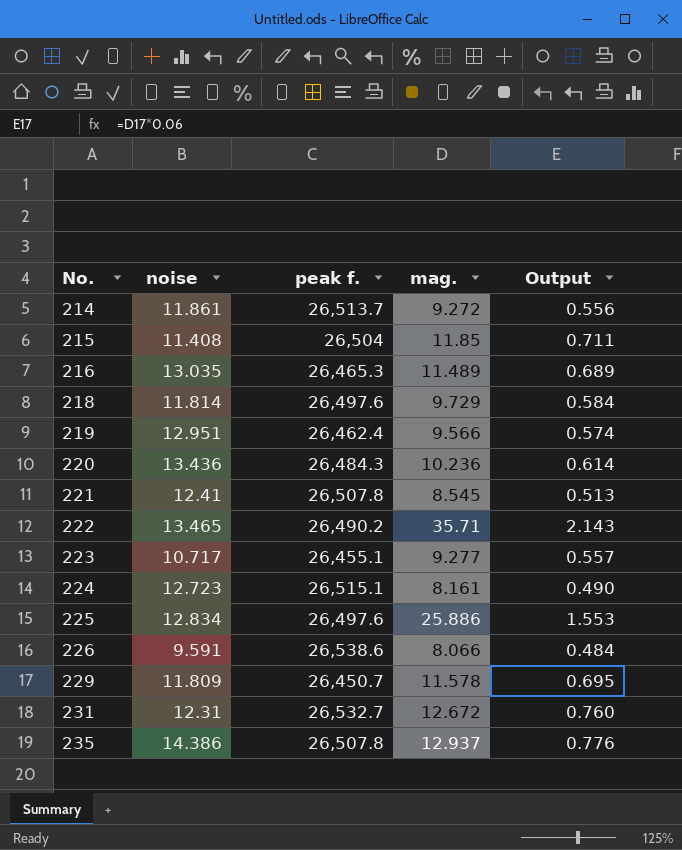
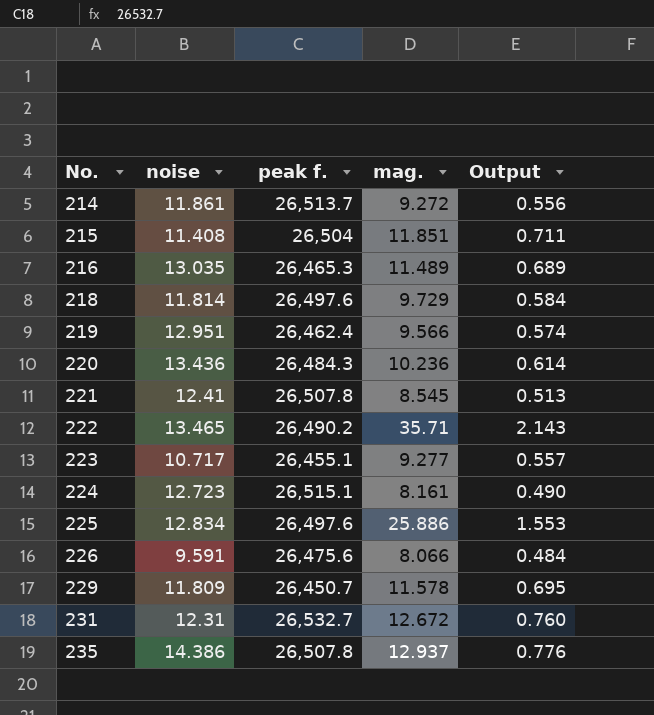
215 | mag.: 11.85 -> 11.851
226 | peak f.: 26,538.6 -> 26,475.6

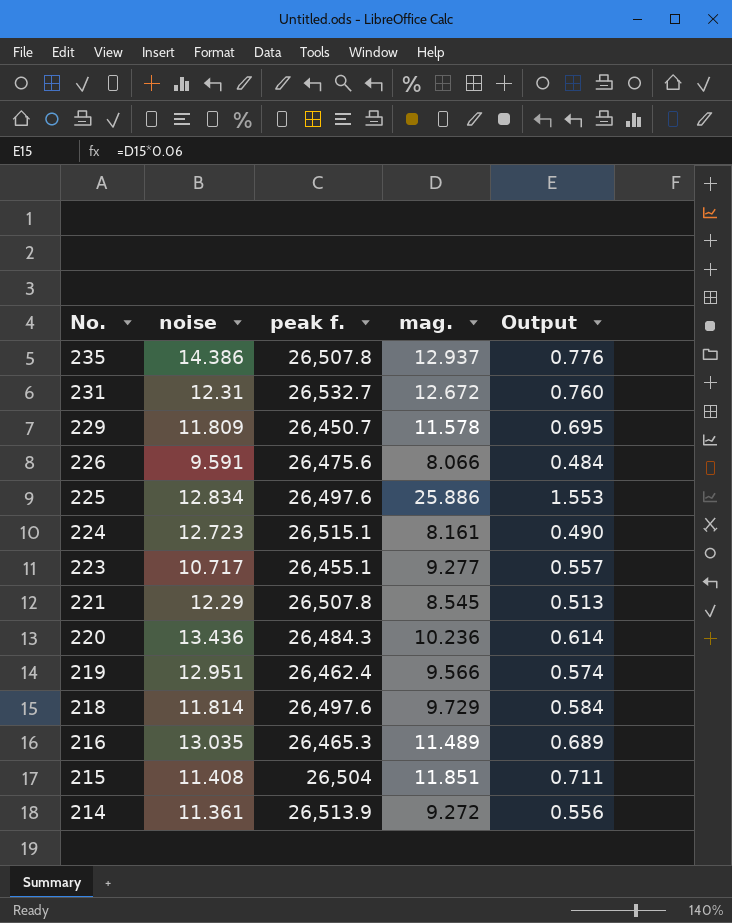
row order: No. ascending -> No. descending
row 222: 13.465 | 26,490.2 | 35.71 | 2.143 -> none
221 | noise: 12.41 -> 12.29
214 | noise: 11.861 -> 11.361
214 | peak f.: 26,513.7 -> 26,513.9

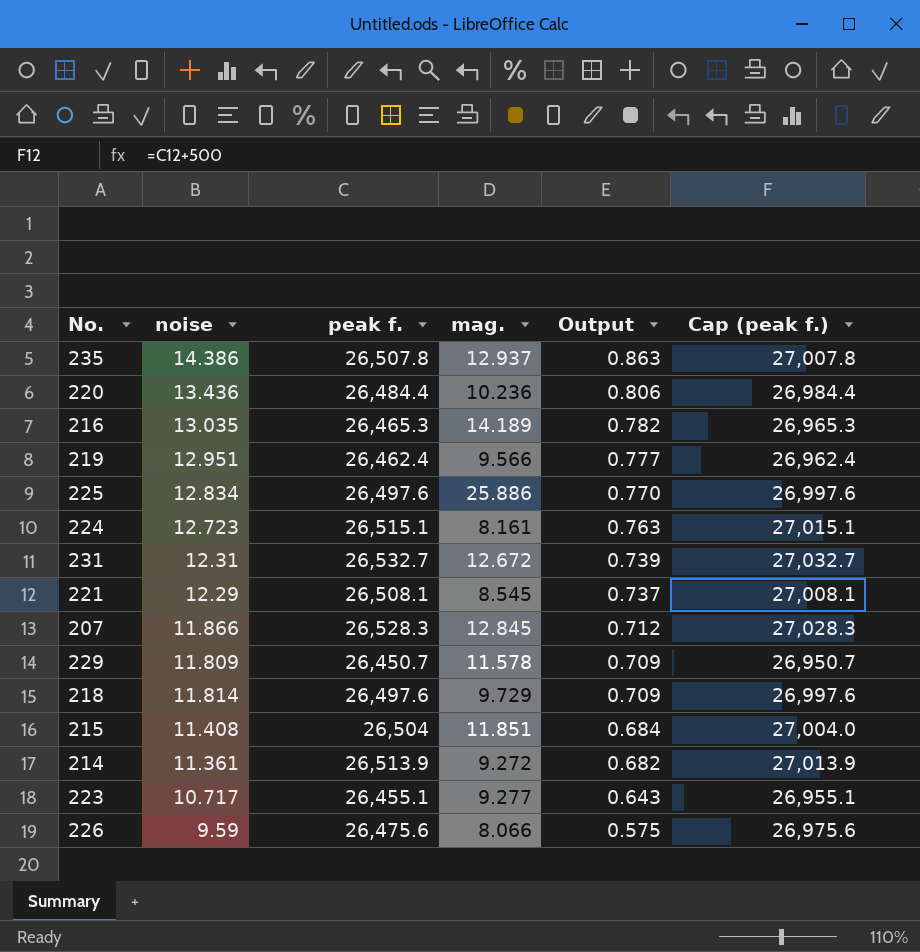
row order: No. descending -> Output descending
column Output | formula: [mag.] * 0.06 -> [noise] * 0.06
column Cap (peak f.) | formula: none -> [peak f.] + 500
220 | peak f.: 26,484.3 -> 26,484.4
216 | mag.: 11.489 -> 14.189
221 | peak f.: 26,507.8 -> 26,508.1
row 207: none -> 11.866 | 26,528.3 | 12.845 | 0.712 | 27,028.3
226 | noise: 9.591 -> 9.59

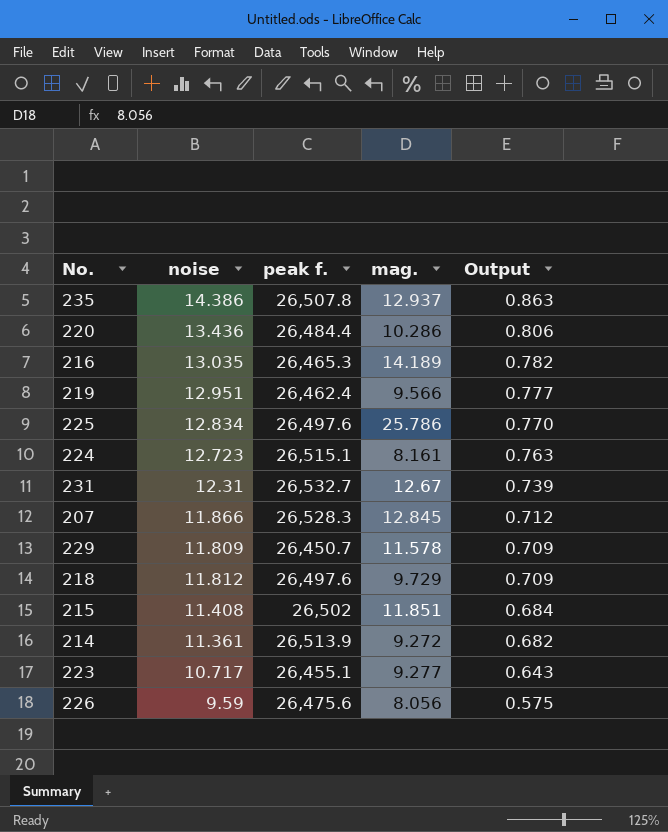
column Cap (peak f.) | formula: [peak f.] + 500 -> none
row 221: 12.29 | 26,508.1 | 8.545 | 0.737 | 27,008.1 -> none
220 | mag.: 10.236 -> 10.286
225 | mag.: 25.886 -> 25.786
231 | mag.: 12.672 -> 12.67
218 | noise: 11.814 -> 11.812
215 | peak f.: 26,504 -> 26,502
226 | mag.: 8.066 -> 8.056

